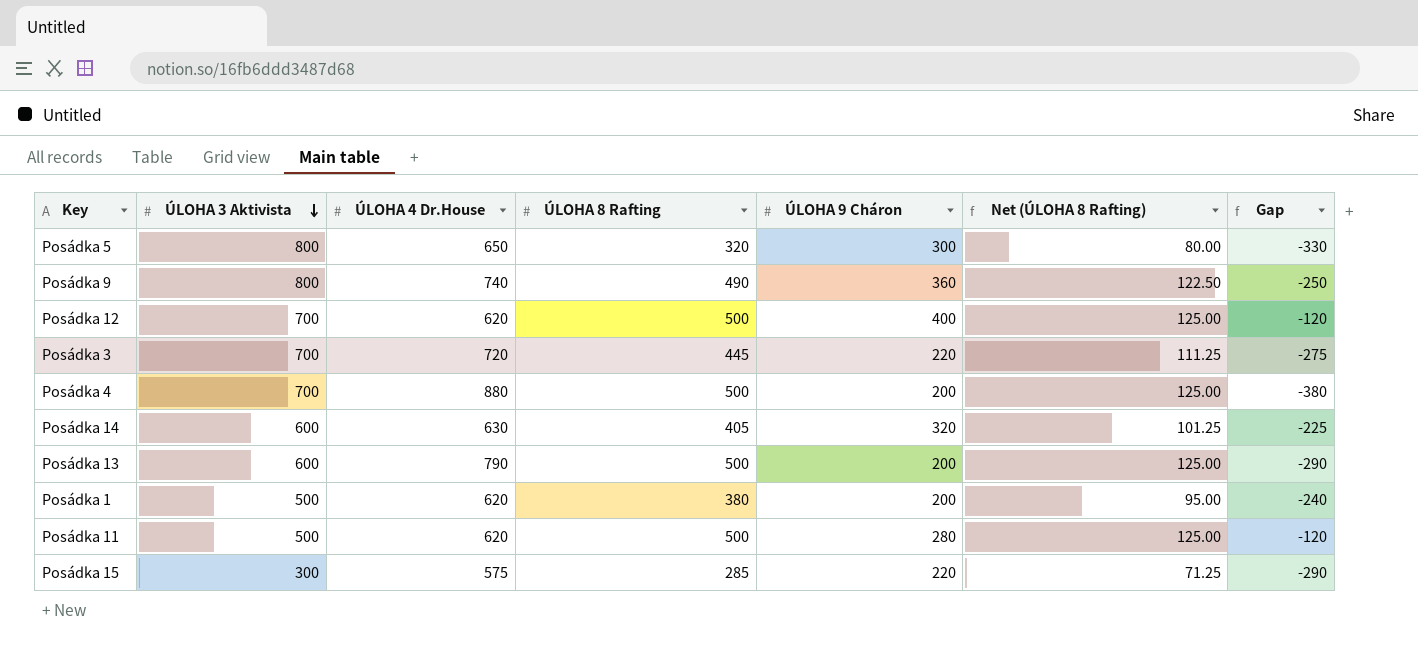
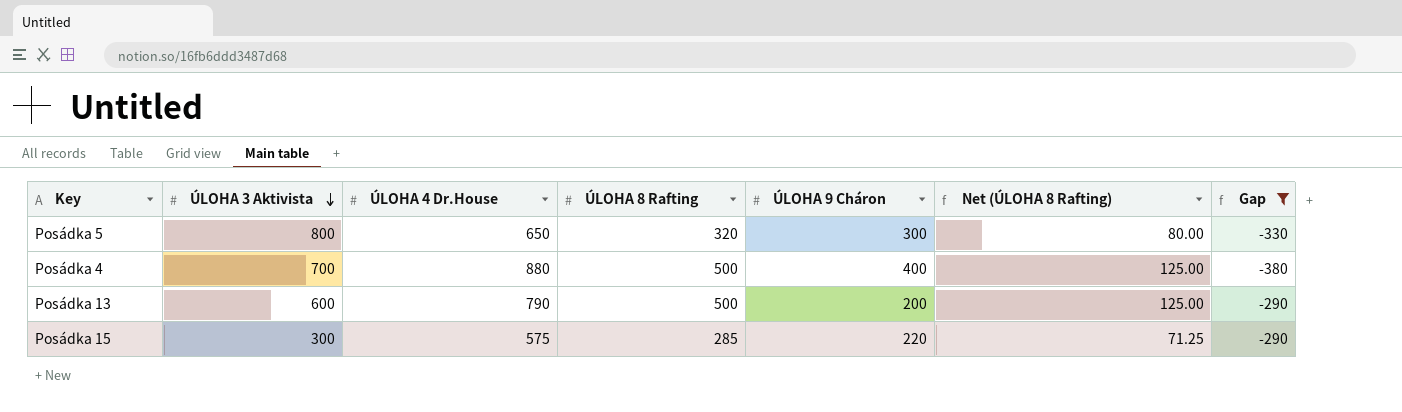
filter: none -> Gap <= -290
Posádka 4 | ÚLOHA 9 Cháron: 200 -> 400

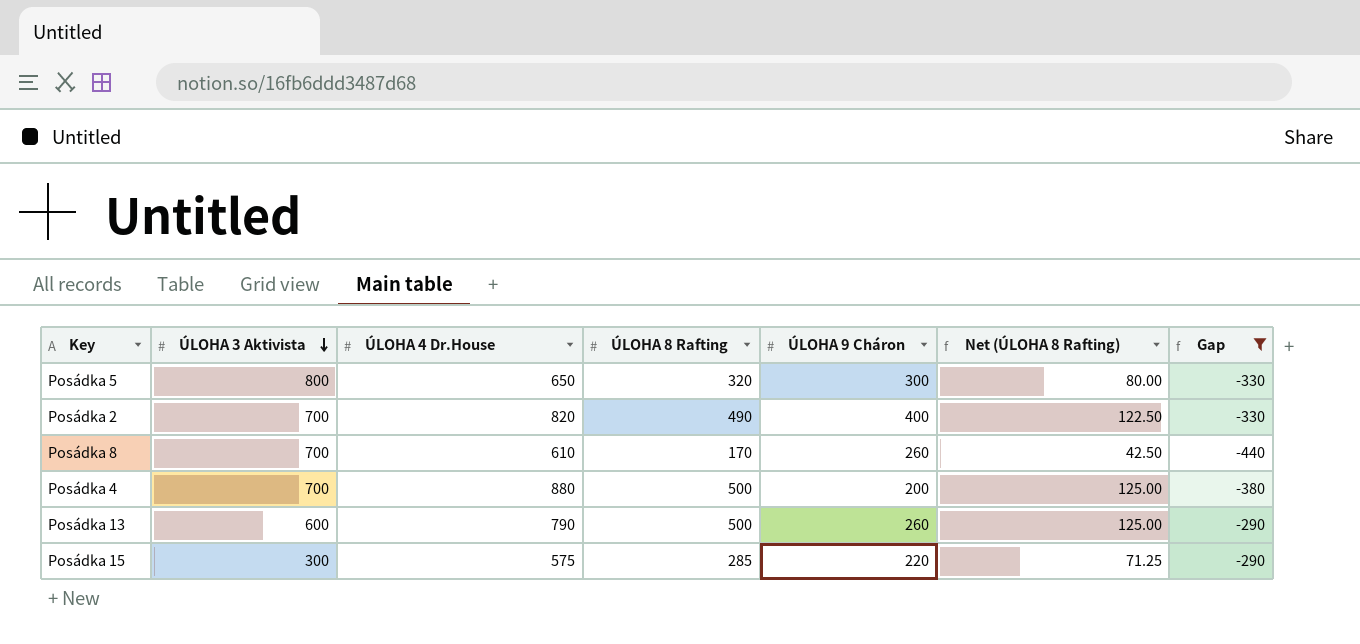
row Posádka 2: none -> 700 | 820 | 490 | 400 | 122.50 | -330
row Posádka 8: none -> 700 | 610 | 170 | 260 | 42.50 | -440
Posádka 4 | ÚLOHA 9 Cháron: 400 -> 200
Posádka 13 | ÚLOHA 9 Cháron: 200 -> 260

